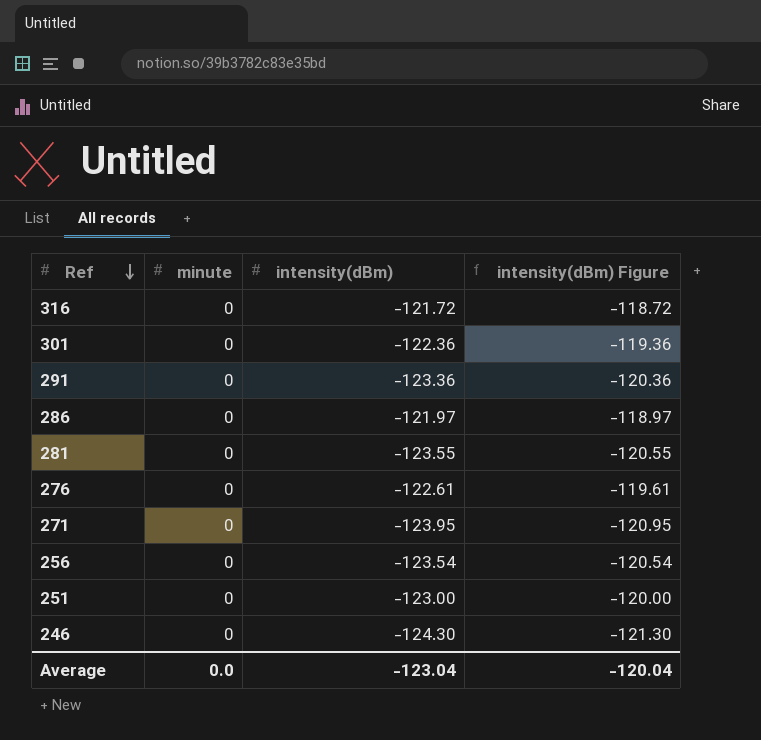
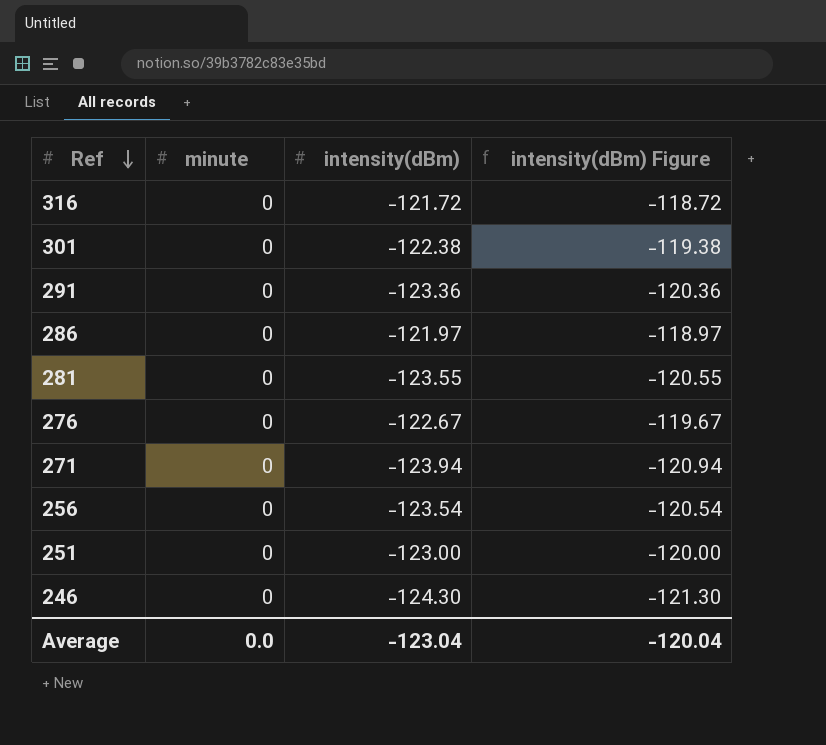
301 | intensity(dBm): -122.36 -> -122.38
301 | intensity(dBm) Figure: -119.36 -> -119.38
276 | intensity(dBm): -122.61 -> -122.67
276 | intensity(dBm) Figure: -119.61 -> -119.67
271 | intensity(dBm): -123.95 -> -123.94
271 | intensity(dBm) Figure: -120.95 -> -120.94

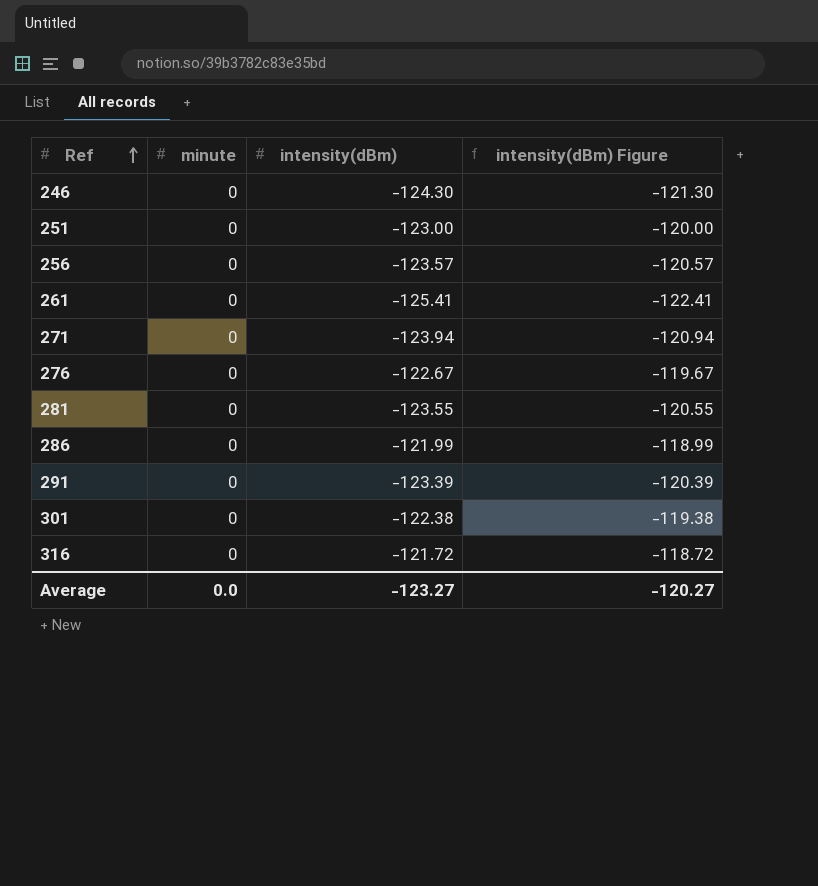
row order: Ref descending -> Ref ascending
256 | intensity(dBm): -123.54 -> -123.57
256 | intensity(dBm) Figure: -120.54 -> -120.57
row 261: none -> 0 | -125.41 | -122.41
286 | intensity(dBm): -121.97 -> -121.99
286 | intensity(dBm) Figure: -118.97 -> -118.99
291 | intensity(dBm): -123.36 -> -123.39
291 | intensity(dBm) Figure: -120.36 -> -120.39
Average | intensity(dBm): -123.04 -> -123.27
Average | intensity(dBm) Figure: -120.04 -> -120.27

